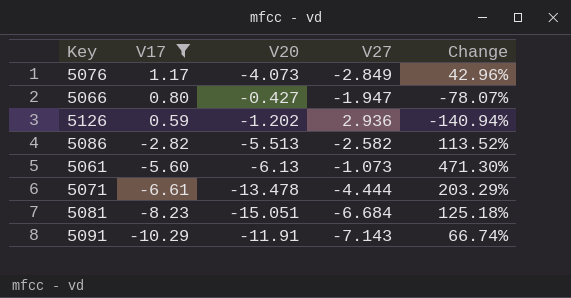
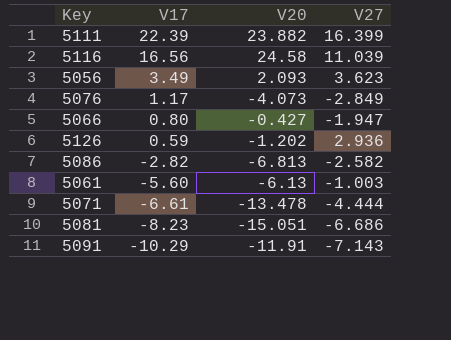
filter: V17 <= 1.17 -> none
column Change | formula: ([V20] - [V27]) / [V27] -> none
5086 | V20: -5.513 -> -6.813
5061 | V27: -1.073 -> -1.003
5081 | V27: -6.684 -> -6.686

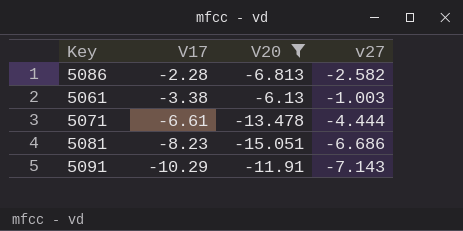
filter: none -> V20 <= -6.13
column name: V27 -> v27
5086 | V17: -2.82 -> -2.28
5061 | V17: -5.60 -> -3.38

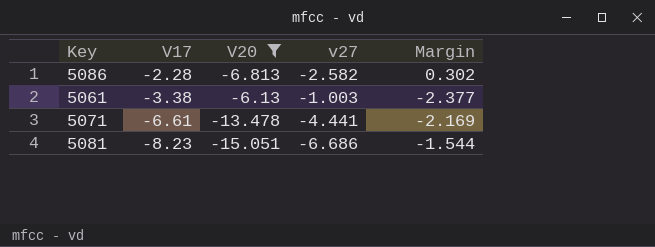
column Margin | formula: none -> [V17] - [v27]
row 5091: -10.29 | -11.91 | -7.143 -> none
5071 | v27: -4.444 -> -4.441

